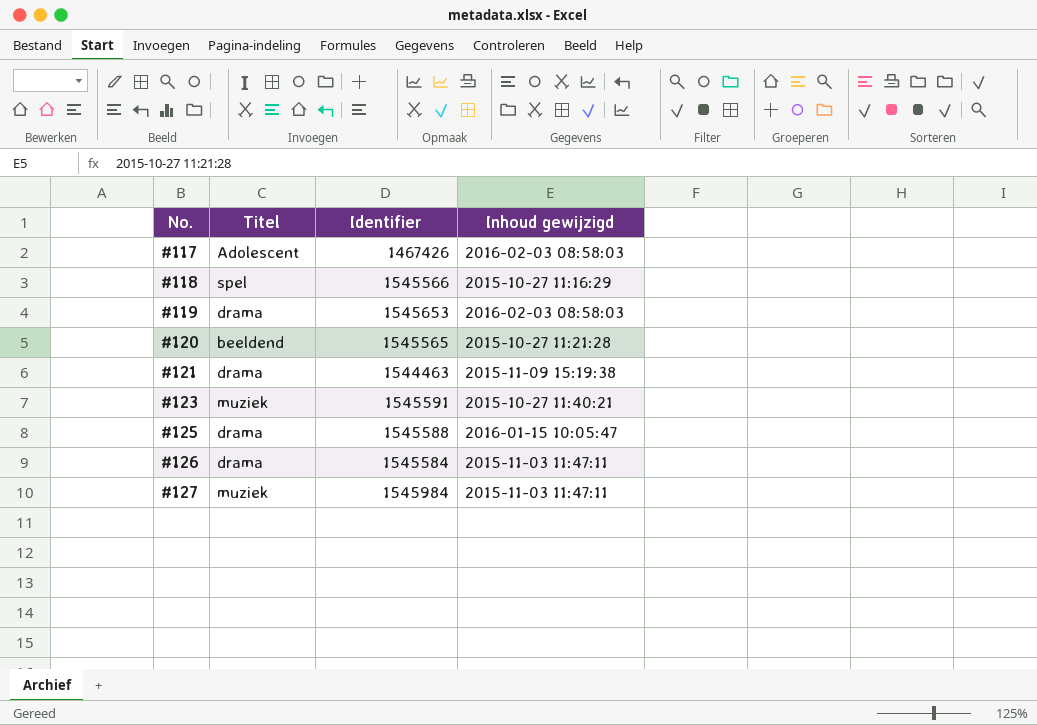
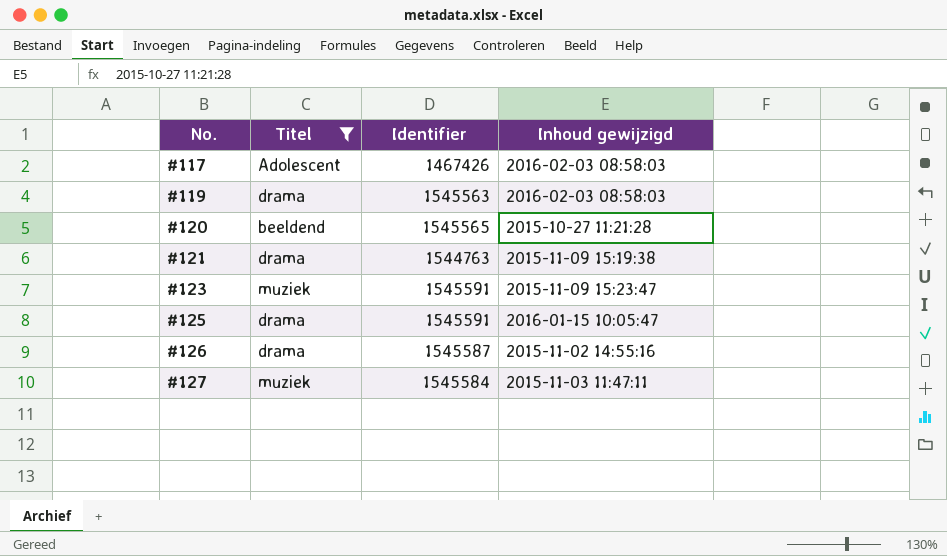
filter: none -> Titel != spel
#119 | Identifier: 1545653 -> 1545563
#121 | Identifier: 1544463 -> 1544763
#123 | Inhoud gewijzigd: 2015-10-27 11:40:21 -> 2015-11-09 15:23:47
#125 | Identifier: 1545588 -> 1545591
#126 | Identifier: 1545584 -> 1545587
#126 | Inhoud gewijzigd: 2015-11-03 11:47:11 -> 2015-11-02 14:55:16
#127 | Identifier: 1545984 -> 1545584

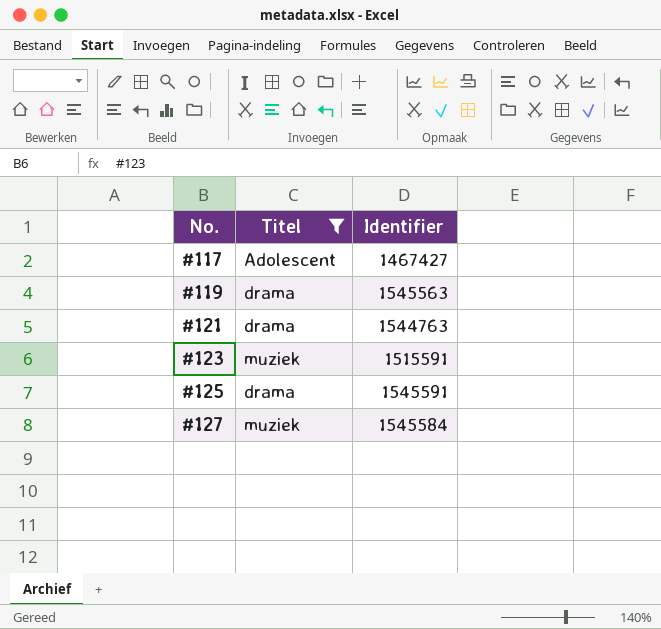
column Inhoud gewijzigd | position: 4 -> none
row #120: beeldend | 1545565 | 2015-10-27 11:21:28 -> none
row #126: drama | 1545587 | 2015-11-02 14:55:16 -> none
#117 | Identifier: 1467426 -> 1467427
#123 | Identifier: 1545591 -> 1515591

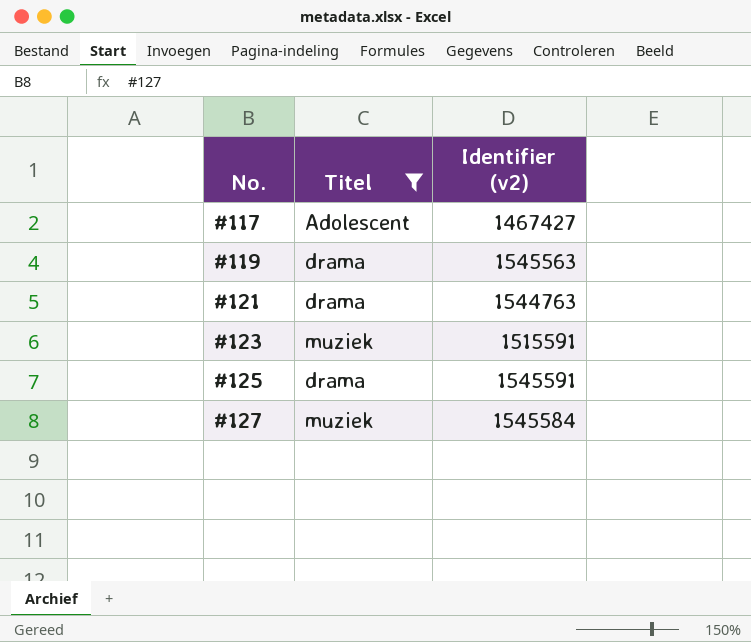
column name: Identifier -> Identifier (v2)

